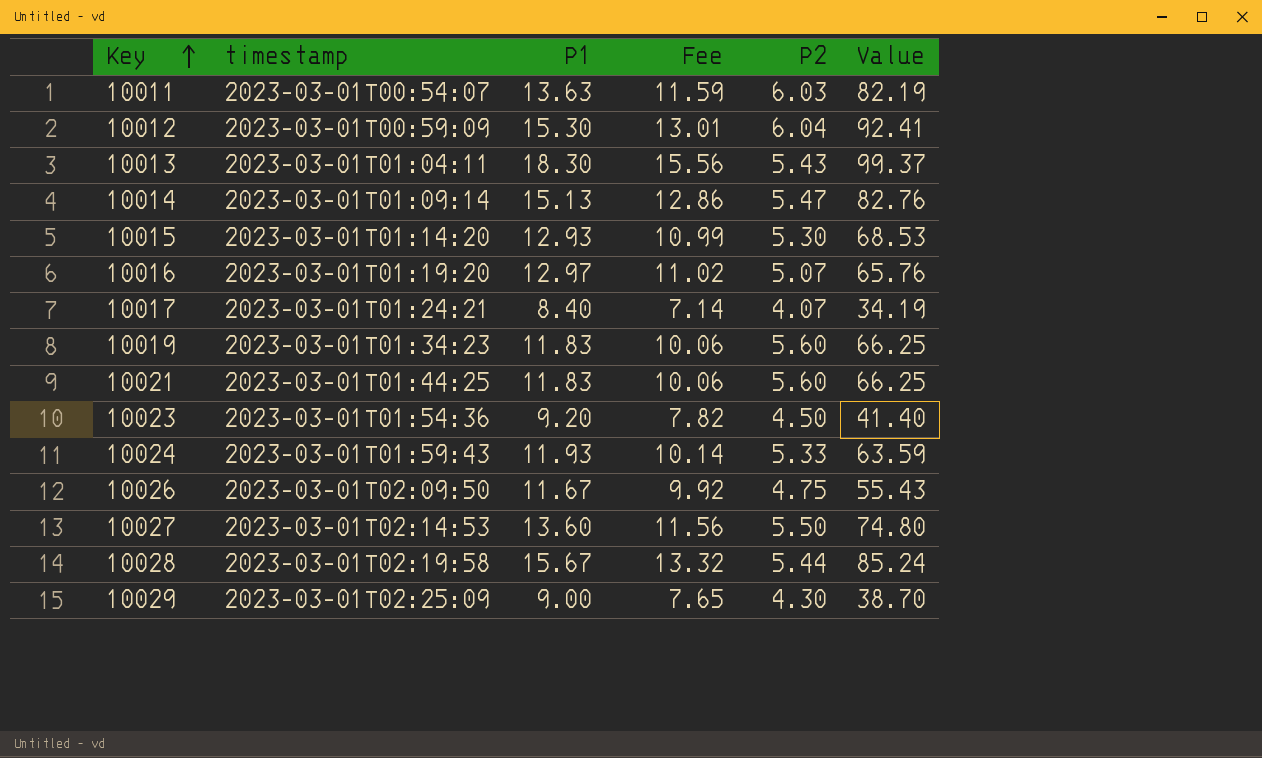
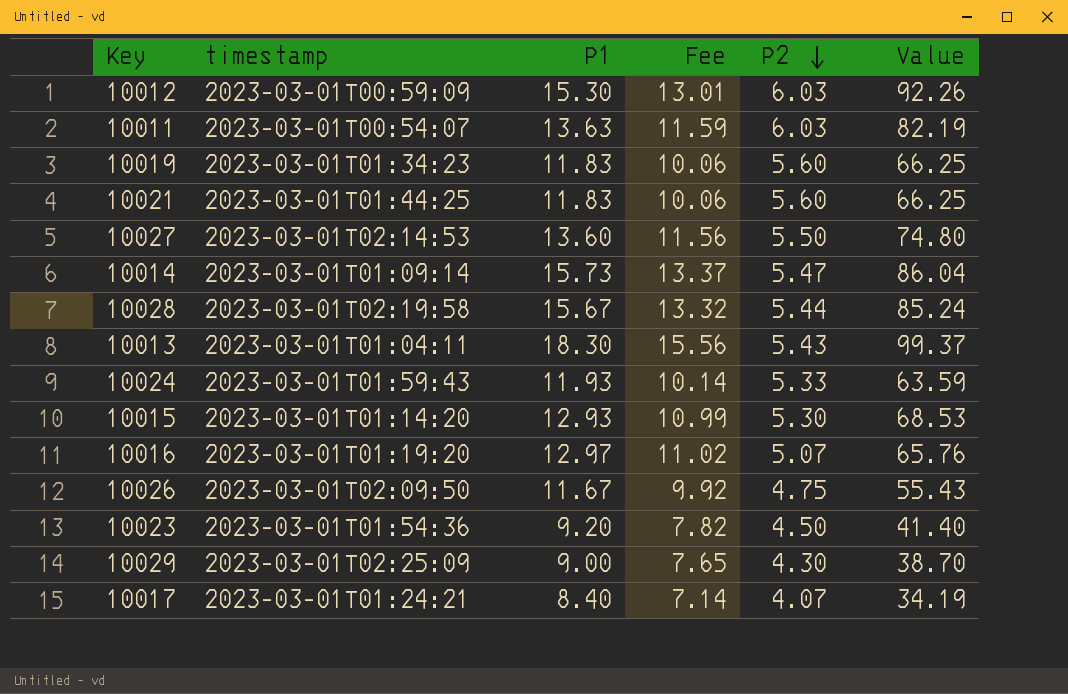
row order: Key ascending -> P2 descending
10012 | P2: 6.04 -> 6.03
10012 | Value: 92.41 -> 92.26
10014 | P1: 15.13 -> 15.73
10014 | Fee: 12.86 -> 13.37
10014 | Value: 82.76 -> 86.04

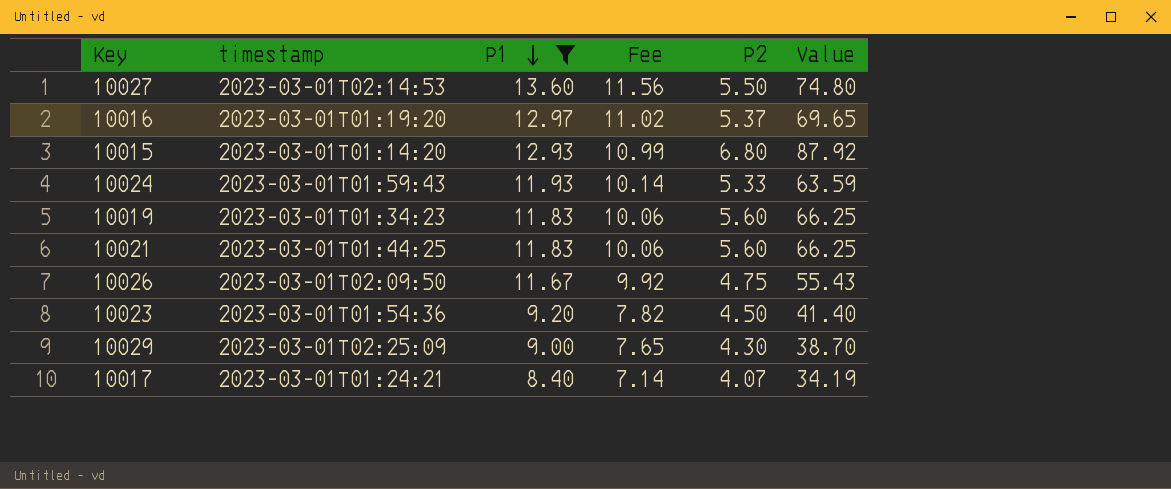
filter: none -> P1 <= 13.60
row order: P2 descending -> P1 descending
10016 | P2: 5.07 -> 5.37
10016 | Value: 65.76 -> 69.65
10015 | P2: 5.30 -> 6.80
10015 | Value: 68.53 -> 87.92

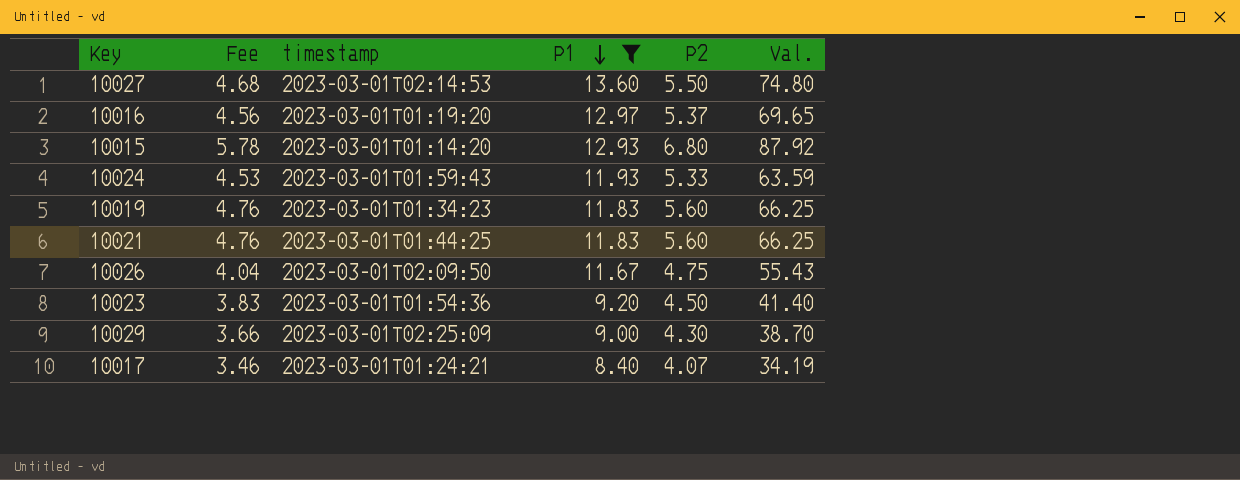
column Fee | formula: [P1] * 0.85 -> [P2] * 0.85
column Fee | position: 4 -> 2
column name: Value -> Val.

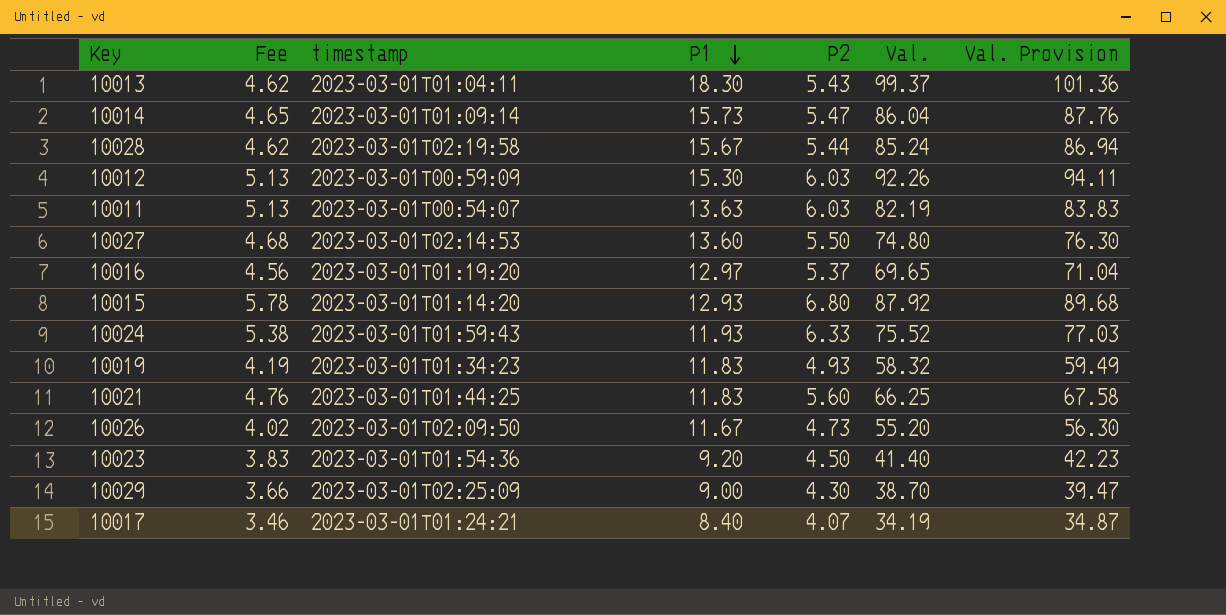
filter: P1 <= 13.60 -> none
column Val. Provision | formula: none -> [Val.] * 1.02
10024 | Fee: 4.53 -> 5.38
10024 | P2: 5.33 -> 6.33
10024 | Val.: 63.59 -> 75.52
10019 | Fee: 4.76 -> 4.19
10019 | P2: 5.60 -> 4.93
10019 | Val.: 66.25 -> 58.32
10026 | Fee: 4.04 -> 4.02
10026 | P2: 4.75 -> 4.73
10026 | Val.: 55.43 -> 55.20

